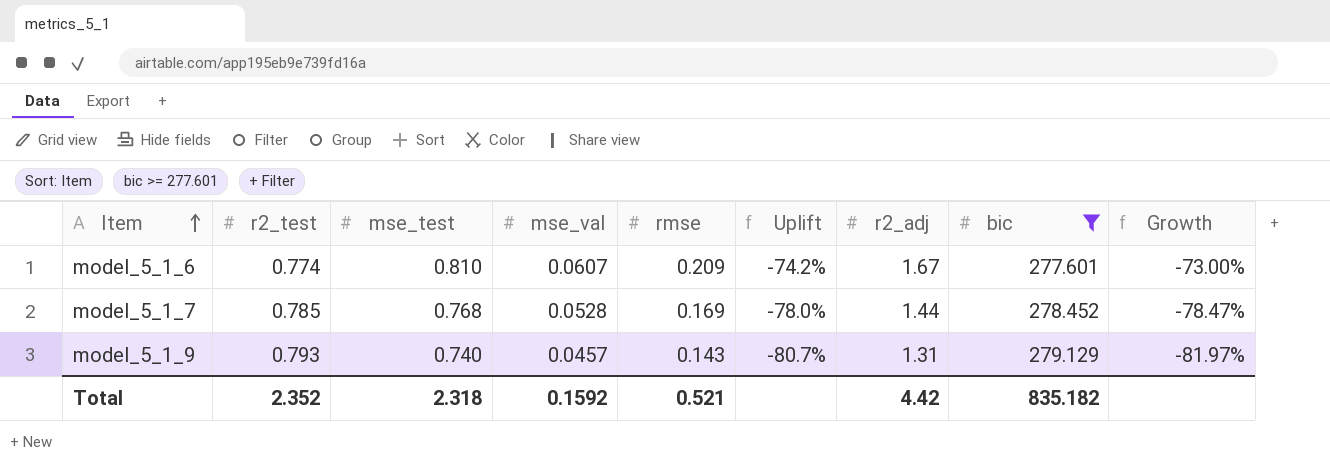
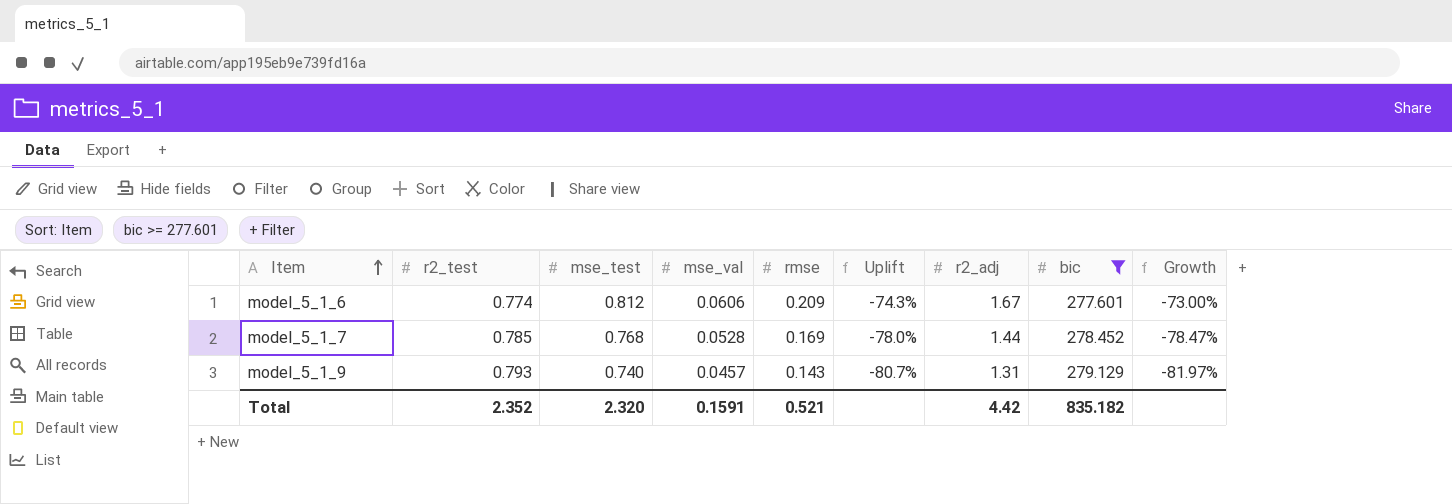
model_5_1_6 | mse_test: 0.810 -> 0.812
model_5_1_6 | mse_val: 0.0607 -> 0.0606
model_5_1_6 | Uplift: -74.2% -> -74.3%
Total | mse_test: 2.318 -> 2.320
Total | mse_val: 0.1592 -> 0.1591

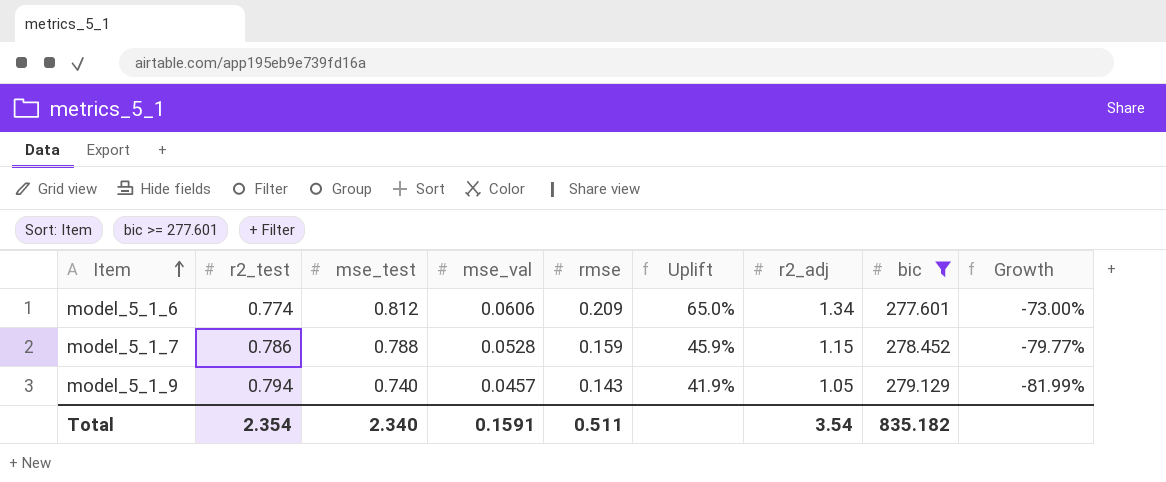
column Uplift | formula: ([rmse] - [mse_test]) / [mse_test] -> ([r2_adj] - [mse_test]) / [mse_test]
model_5_1_6 | r2_adj: 1.67 -> 1.34
model_5_1_7 | r2_test: 0.785 -> 0.786
model_5_1_7 | mse_test: 0.768 -> 0.788
model_5_1_7 | rmse: 0.169 -> 0.159
model_5_1_7 | r2_adj: 1.44 -> 1.15
model_5_1_7 | Growth: -78.47% -> -79.77%
model_5_1_9 | r2_test: 0.793 -> 0.794
model_5_1_9 | r2_adj: 1.31 -> 1.05
model_5_1_9 | Growth: -81.97% -> -81.99%
Total | r2_test: 2.352 -> 2.354
Total | mse_test: 2.320 -> 2.340
Total | rmse: 0.521 -> 0.511
Total | r2_adj: 4.42 -> 3.54

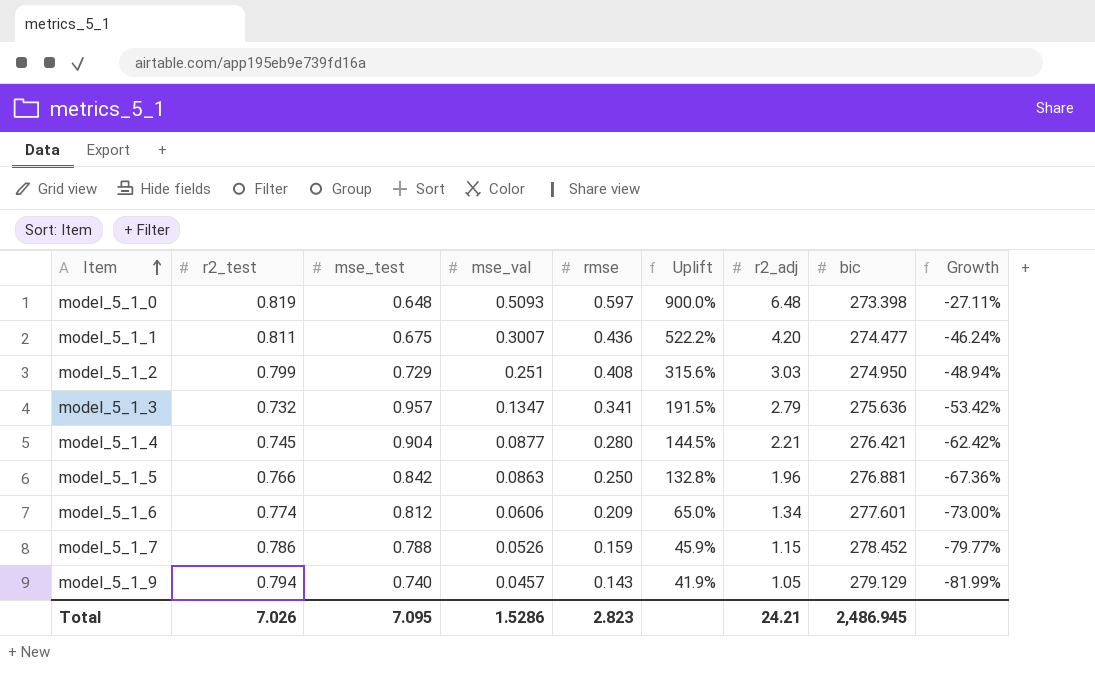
filter: bic >= 277.601 -> none
model_5_1_7 | mse_val: 0.0528 -> 0.0526
Total | r2_test: 2.354 -> 7.026
Total | mse_test: 2.340 -> 7.095
Total | mse_val: 0.1591 -> 1.5286
Total | rmse: 0.511 -> 2.823
Total | r2_adj: 3.54 -> 24.21
Total | bic: 835.182 -> 2,486.945

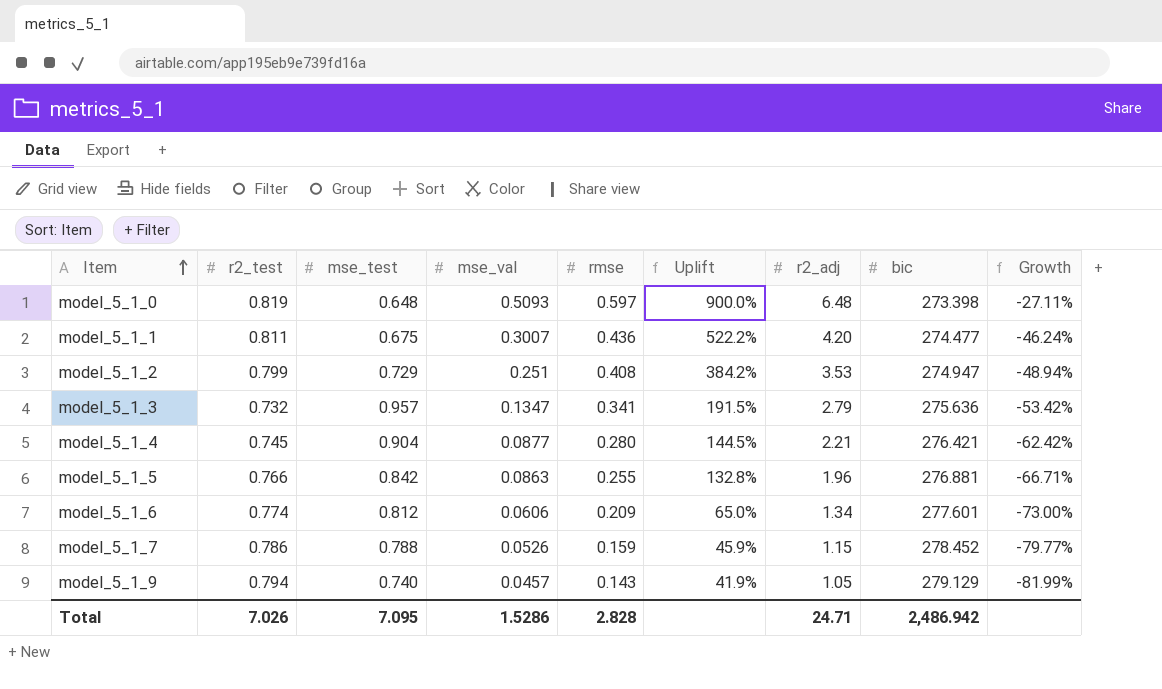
model_5_1_2 | Uplift: 315.6% -> 384.2%
model_5_1_2 | r2_adj: 3.03 -> 3.53
model_5_1_2 | bic: 274.950 -> 274.947
model_5_1_5 | rmse: 0.250 -> 0.255
model_5_1_5 | Growth: -67.36% -> -66.71%
Total | rmse: 2.823 -> 2.828
Total | r2_adj: 24.21 -> 24.71
Total | bic: 2,486.945 -> 2,486.942

